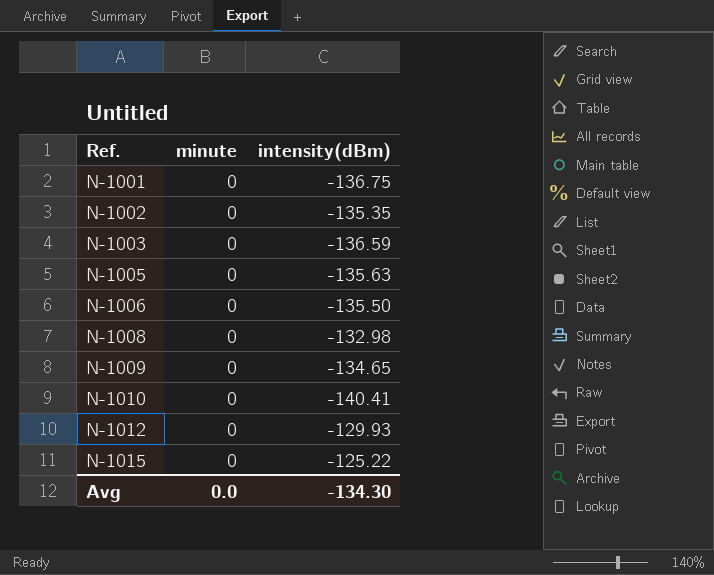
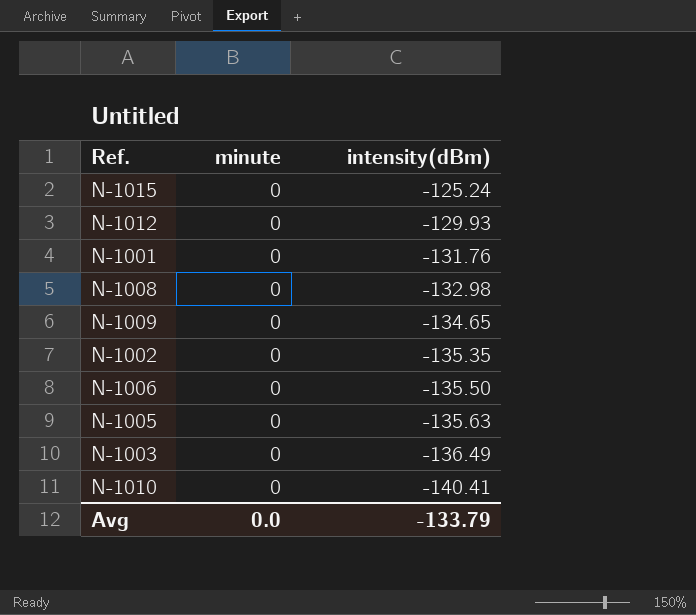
row order: Ref. ascending -> intensity(dBm) descending
N-1015 | intensity(dBm): -125.22 -> -125.24
N-1001 | intensity(dBm): -136.75 -> -131.76
N-1003 | intensity(dBm): -136.59 -> -136.49
Avg | intensity(dBm): -134.30 -> -133.79

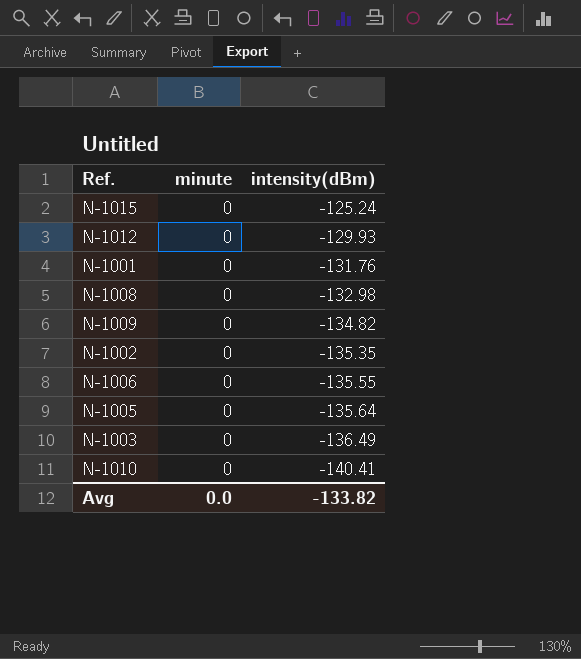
N-1009 | intensity(dBm): -134.65 -> -134.82
N-1006 | intensity(dBm): -135.50 -> -135.55
N-1005 | intensity(dBm): -135.63 -> -135.64
Avg | intensity(dBm): -133.79 -> -133.82

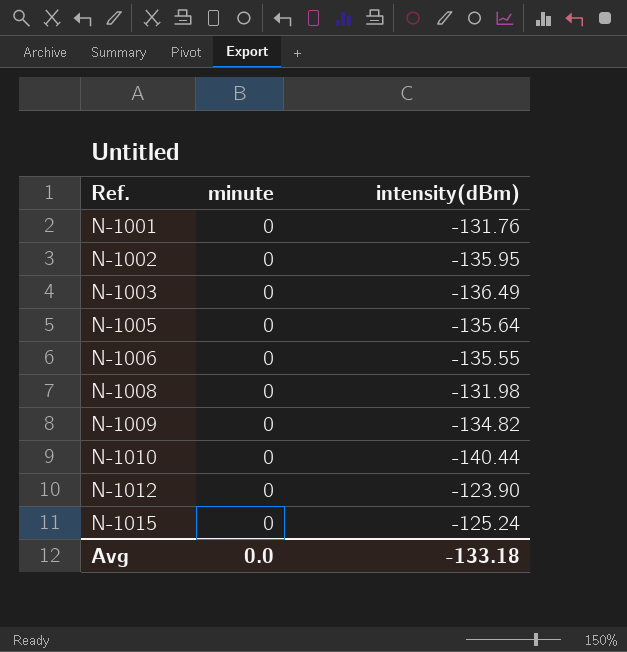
row order: intensity(dBm) descending -> Ref. ascending
N-1002 | intensity(dBm): -135.35 -> -135.95
N-1008 | intensity(dBm): -132.98 -> -131.98
N-1010 | intensity(dBm): -140.41 -> -140.44
N-1012 | intensity(dBm): -129.93 -> -123.90
Avg | intensity(dBm): -133.82 -> -133.18

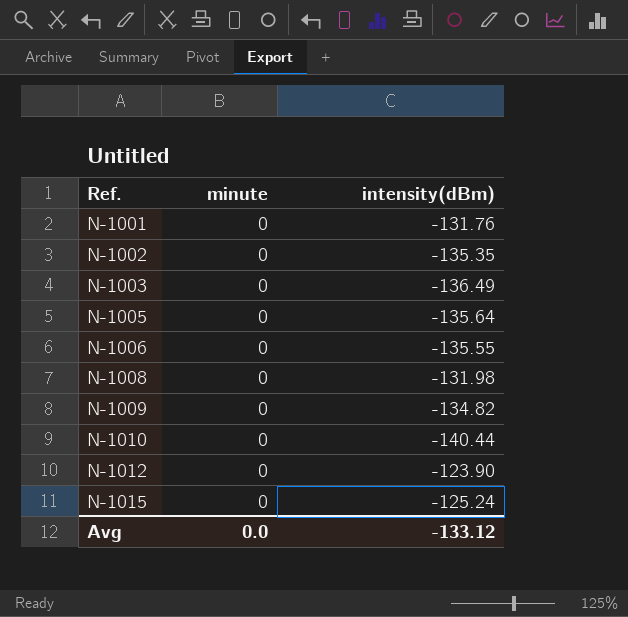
N-1002 | intensity(dBm): -135.95 -> -135.35
Avg | intensity(dBm): -133.18 -> -133.12

